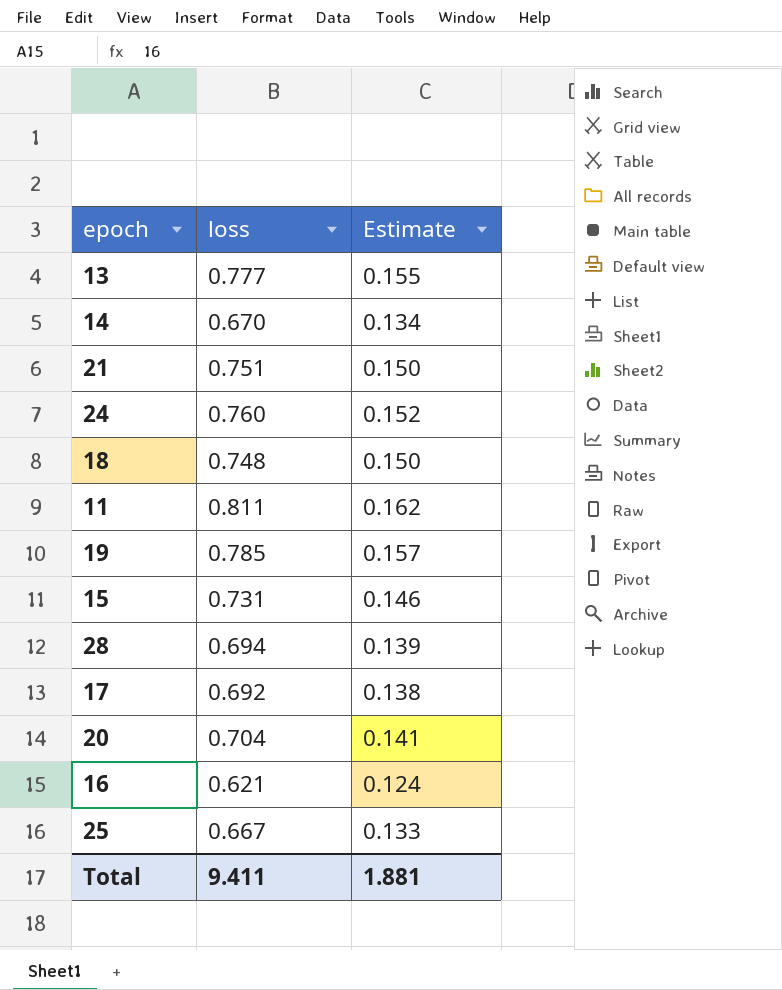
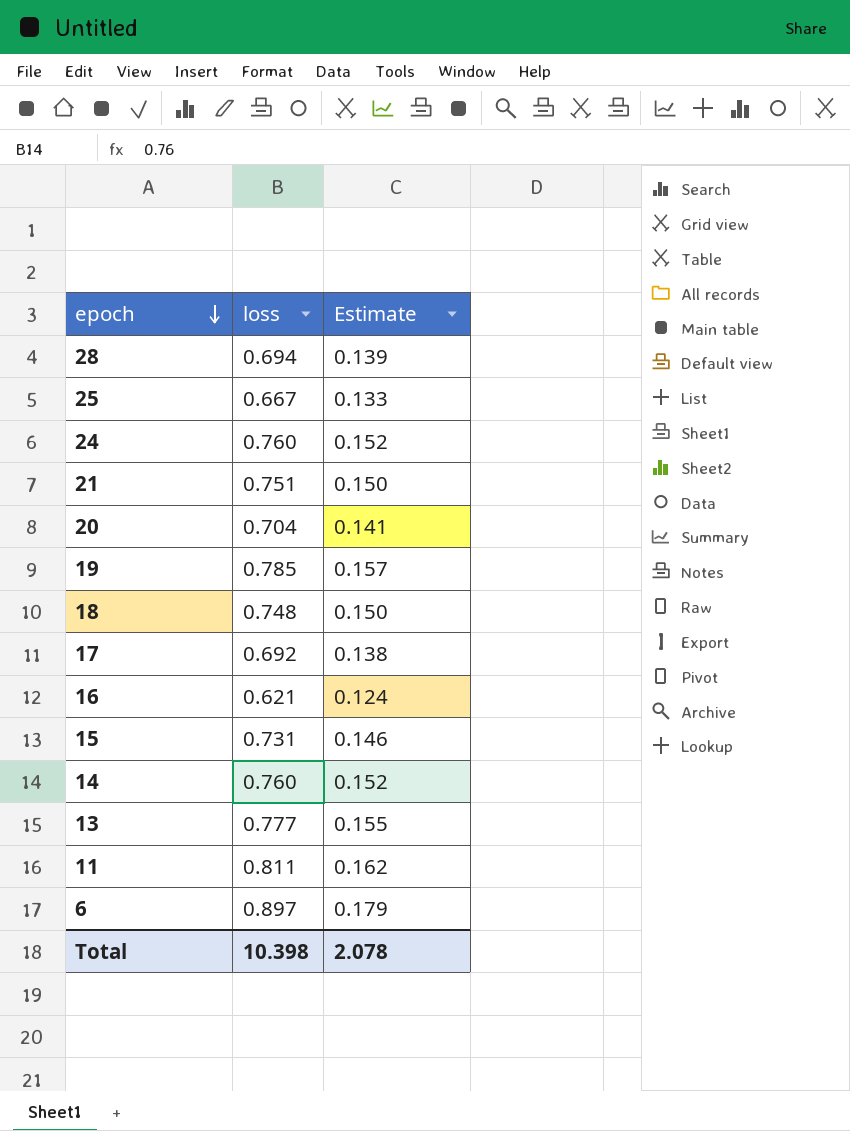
row order: none -> epoch descending
14 | loss: 0.670 -> 0.760
14 | Estimate: 0.134 -> 0.152
row 6: none -> 0.897 | 0.179
Total | loss: 9.411 -> 10.398
Total | Estimate: 1.881 -> 2.078

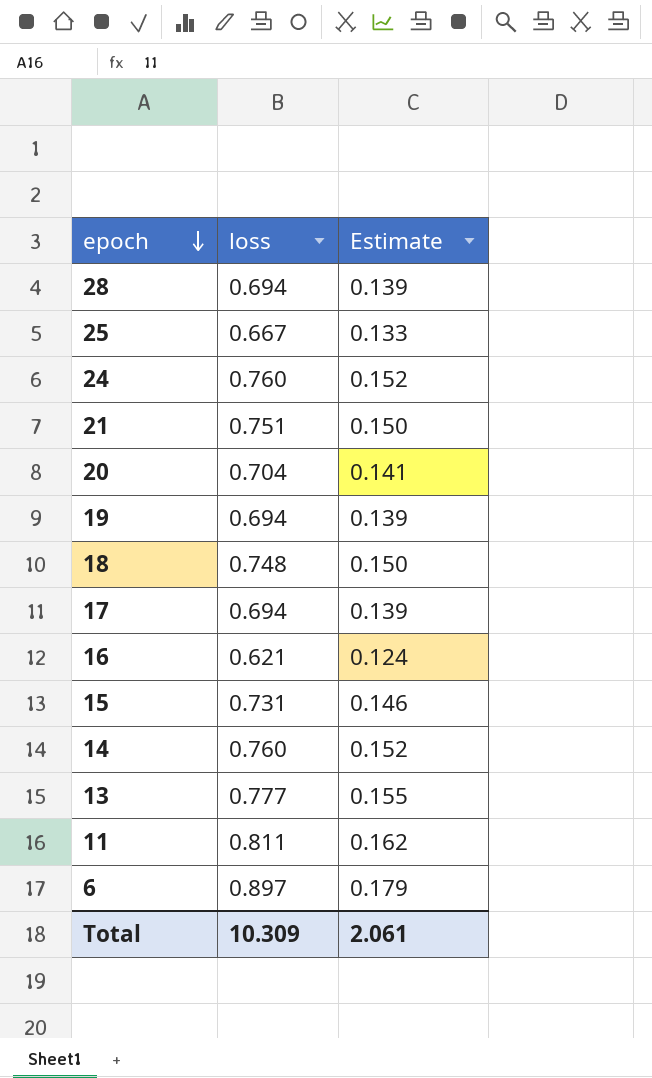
19 | loss: 0.785 -> 0.694
19 | Estimate: 0.157 -> 0.139
17 | loss: 0.692 -> 0.694
17 | Estimate: 0.138 -> 0.139
Total | loss: 10.398 -> 10.309
Total | Estimate: 2.078 -> 2.061

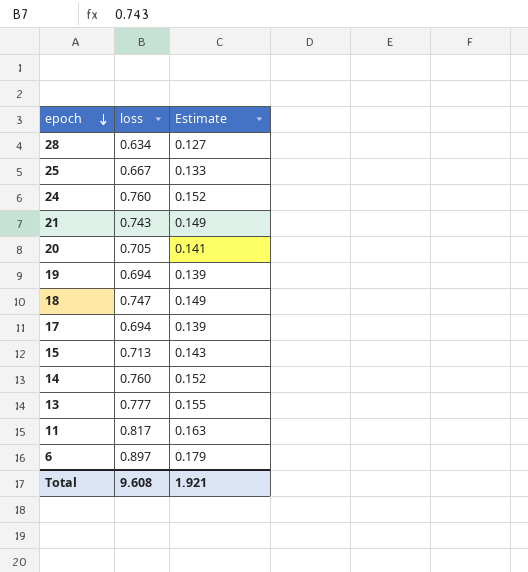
row 16: 0.621 | 0.124 -> none
28 | loss: 0.694 -> 0.634
28 | Estimate: 0.139 -> 0.127
21 | loss: 0.751 -> 0.743
21 | Estimate: 0.150 -> 0.149
20 | loss: 0.704 -> 0.705
18 | loss: 0.748 -> 0.747
18 | Estimate: 0.150 -> 0.149
15 | loss: 0.731 -> 0.713
15 | Estimate: 0.146 -> 0.143
11 | loss: 0.811 -> 0.817
11 | Estimate: 0.162 -> 0.163
Total | loss: 10.309 -> 9.608
Total | Estimate: 2.061 -> 1.921

